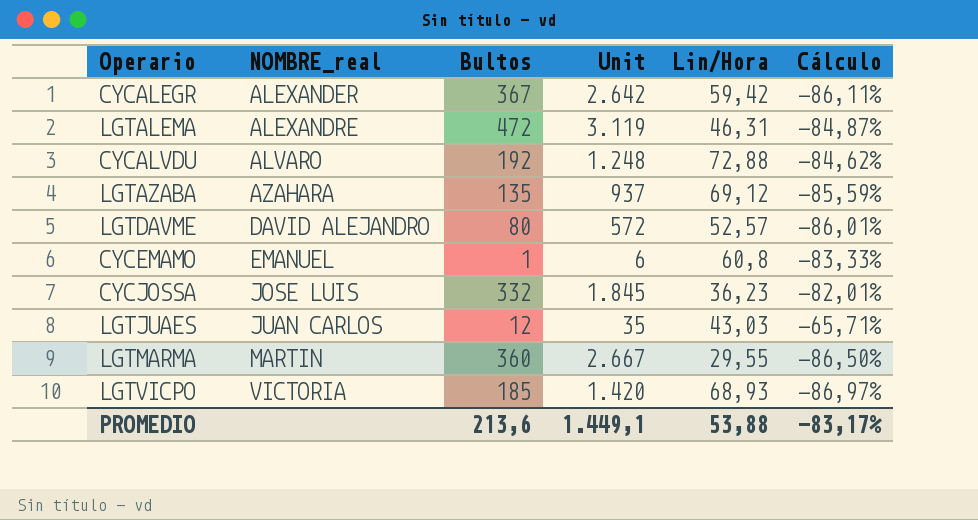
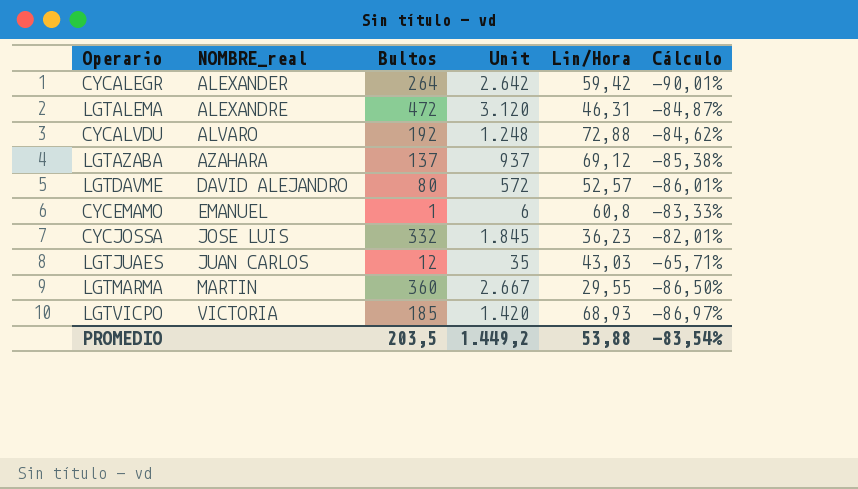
CYCALEGR | Bultos: 367 -> 264
CYCALEGR | Cálculo: -86,11% -> -90,01%
LGTALEMA | Unit: 3.119 -> 3.120
LGTAZABA | Bultos: 135 -> 137
LGTAZABA | Cálculo: -85,59% -> -85,38%
PROMEDIO | Bultos: 213,6 -> 203,5
PROMEDIO | Unit: 1.449,1 -> 1.449,2
PROMEDIO | Cálculo: -83,17% -> -83,54%

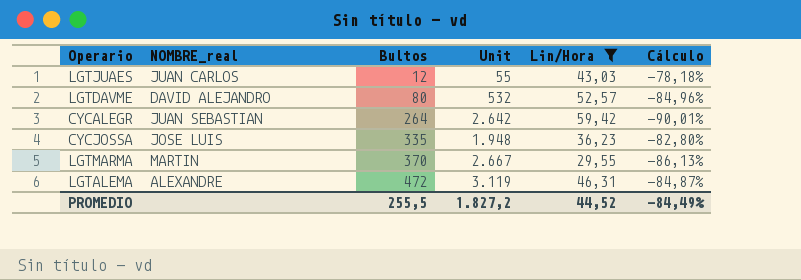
filter: none -> Lin/Hora <= 59,42
row order: NOMBRE_real ascending -> Bultos ascending
LGTJUAES | Unit: 35 -> 55
LGTJUAES | Cálculo: -65,71% -> -78,18%
LGTDAVME | Unit: 572 -> 532
LGTDAVME | Cálculo: -86,01% -> -84,96%
CYCALEGR | NOMBRE_real: ALEXANDER -> JUAN SEBASTIAN
CYCJOSSA | Bultos: 332 -> 335
CYCJOSSA | Unit: 1.845 -> 1.948
CYCJOSSA | Cálculo: -82,01% -> -82,80%
LGTMARMA | Bultos: 360 -> 370
LGTMARMA | Cálculo: -86,50% -> -86,13%
LGTALEMA | Unit: 3.120 -> 3.119
PROMEDIO | Bultos: 203,5 -> 255,5
PROMEDIO | Unit: 1.449,2 -> 1.827,2
PROMEDIO | Lin/Hora: 53,88 -> 44,52
PROMEDIO | Cálculo: -83,54% -> -84,49%

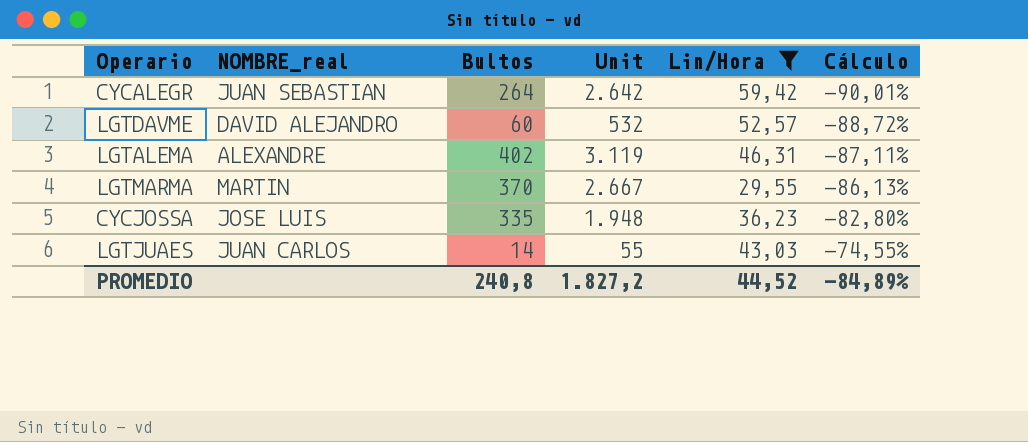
row order: Bultos ascending -> Cálculo ascending
LGTDAVME | Bultos: 80 -> 60
LGTDAVME | Cálculo: -84,96% -> -88,72%
LGTALEMA | Bultos: 472 -> 402
LGTALEMA | Cálculo: -84,87% -> -87,11%
LGTJUAES | Bultos: 12 -> 14
LGTJUAES | Cálculo: -78,18% -> -74,55%
PROMEDIO | Bultos: 255,5 -> 240,8
PROMEDIO | Cálculo: -84,49% -> -84,89%

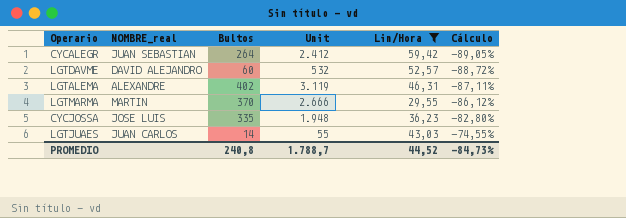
CYCALEGR | Unit: 2.642 -> 2.412
CYCALEGR | Cálculo: -90,01% -> -89,05%
LGTMARMA | Unit: 2.667 -> 2.666
LGTMARMA | Cálculo: -86,13% -> -86,12%
PROMEDIO | Unit: 1.827,2 -> 1.788,7
PROMEDIO | Cálculo: -84,89% -> -84,73%

